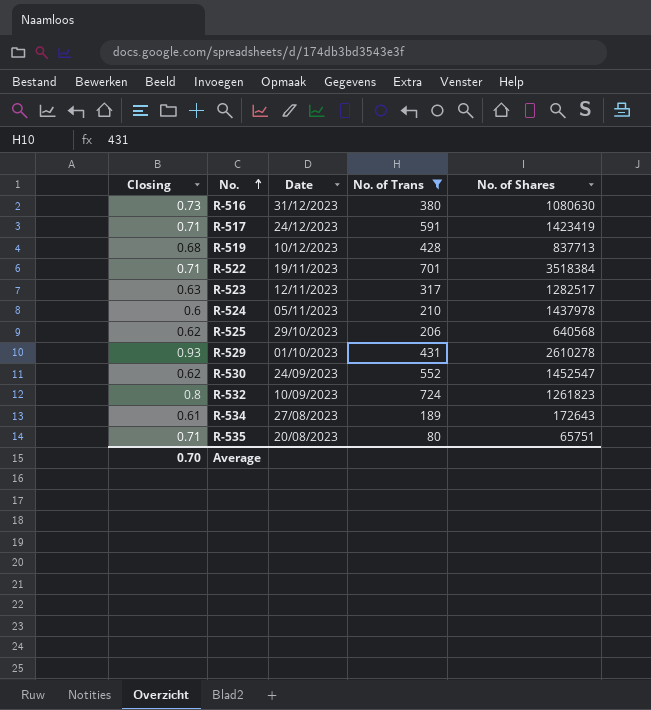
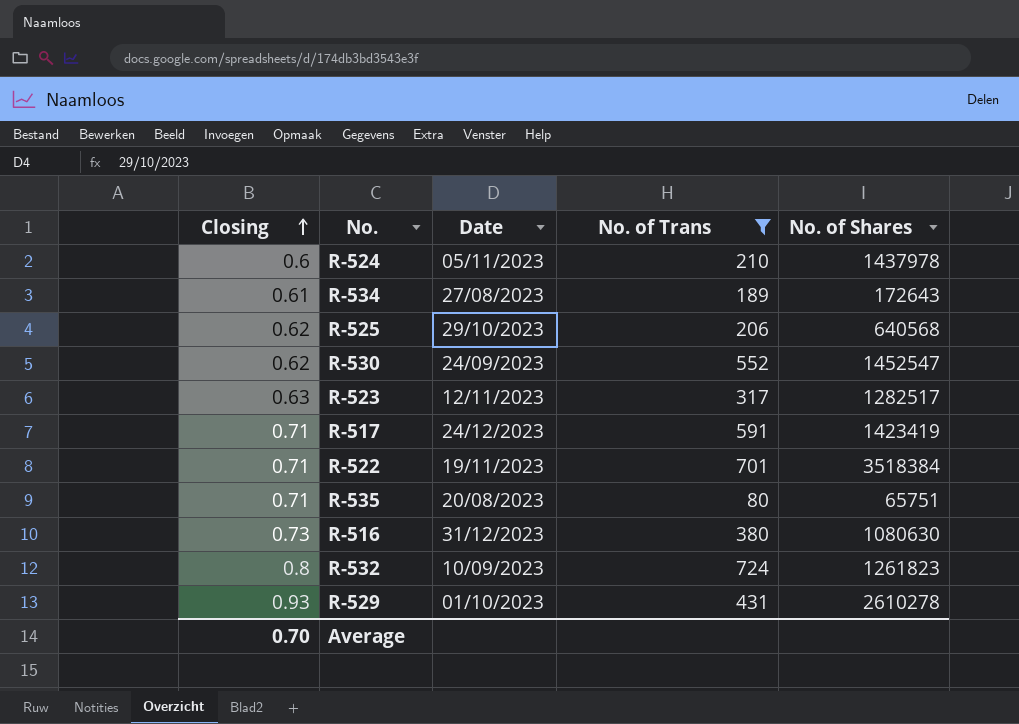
row order: No. ascending -> Closing ascending
row R-519: 0.68 | 10/12/2023 | 428 | 837713 -> none

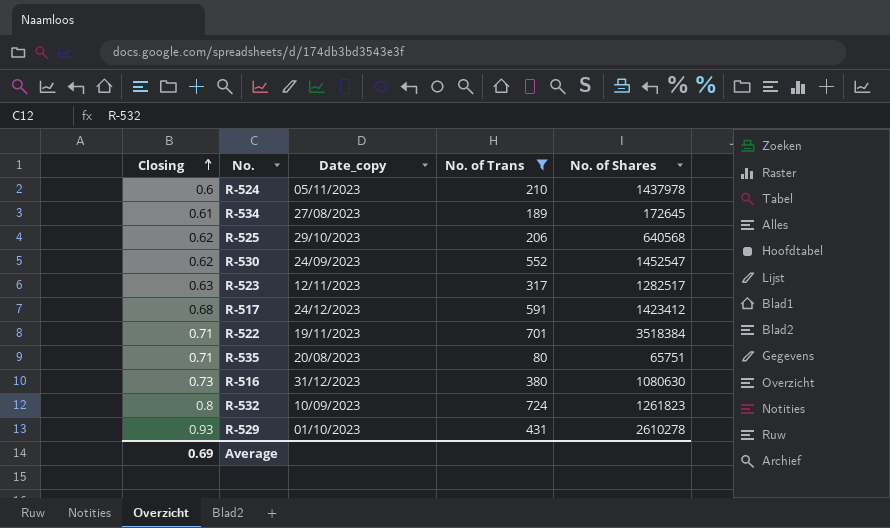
column name: Date -> Date_copy
R-534 | No. of Shares: 172643 -> 172645
R-517 | Closing: 0.71 -> 0.68
R-517 | No. of Shares: 1423419 -> 1423412
Average | Closing: 0.70 -> 0.69

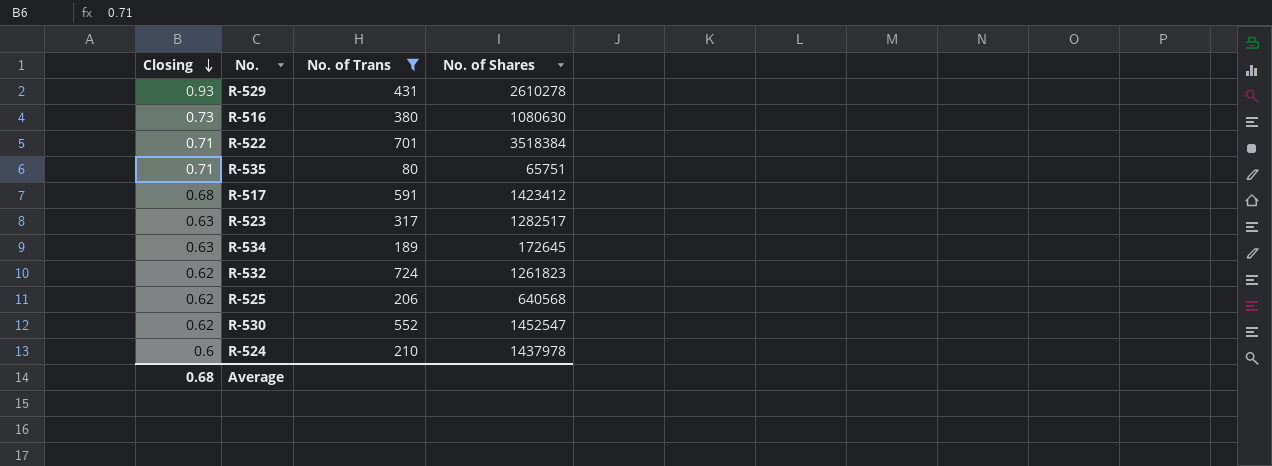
row order: Closing ascending -> Closing descending
column Date_copy | position: 3 -> none
R-534 | Closing: 0.61 -> 0.63
R-532 | Closing: 0.8 -> 0.62
Average | Closing: 0.69 -> 0.68

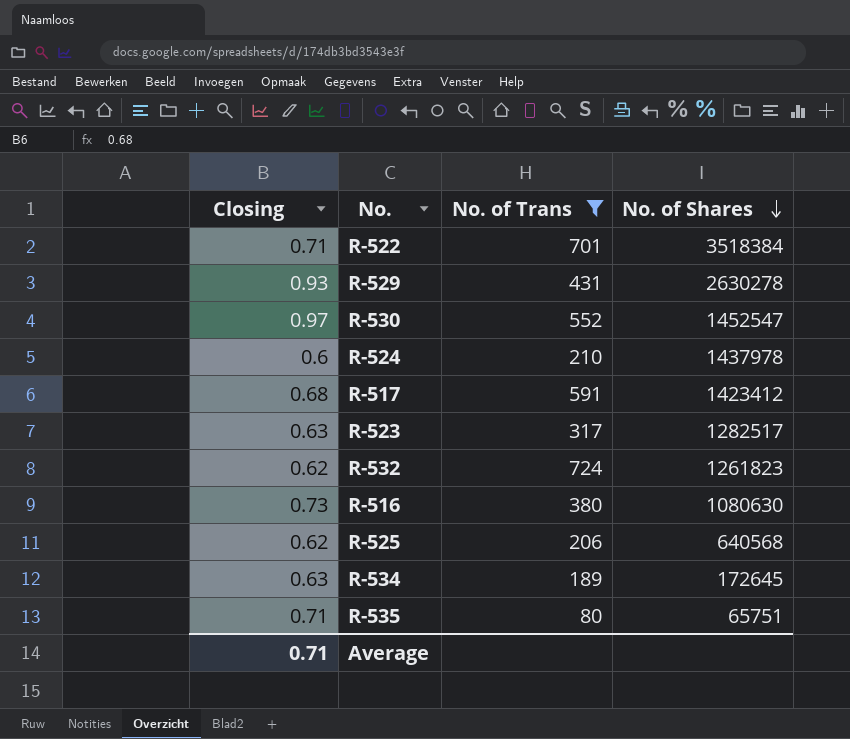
row order: Closing descending -> No. of Shares descending
R-529 | No. of Shares: 2610278 -> 2630278
R-530 | Closing: 0.62 -> 0.97
Average | Closing: 0.68 -> 0.71

